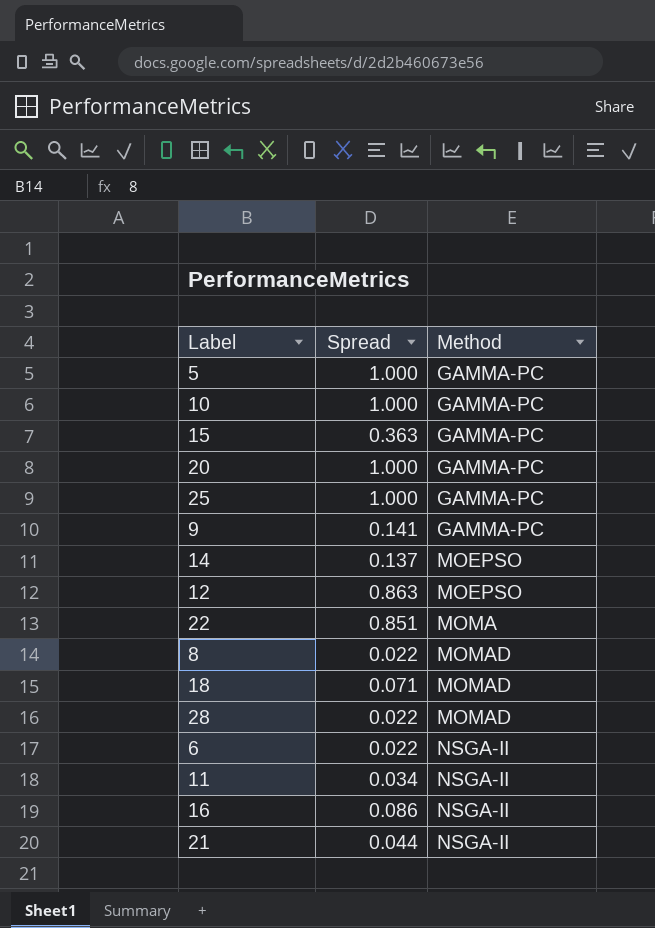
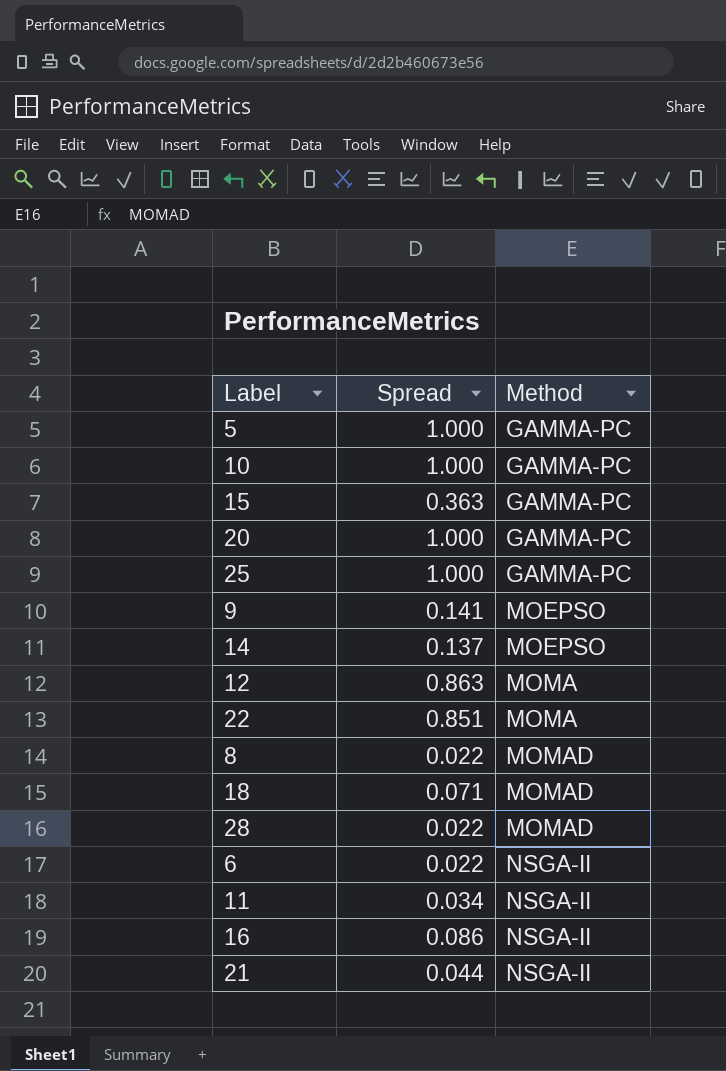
9 | Method: GAMMA-PC -> MOEPSO
12 | Method: MOEPSO -> MOMA

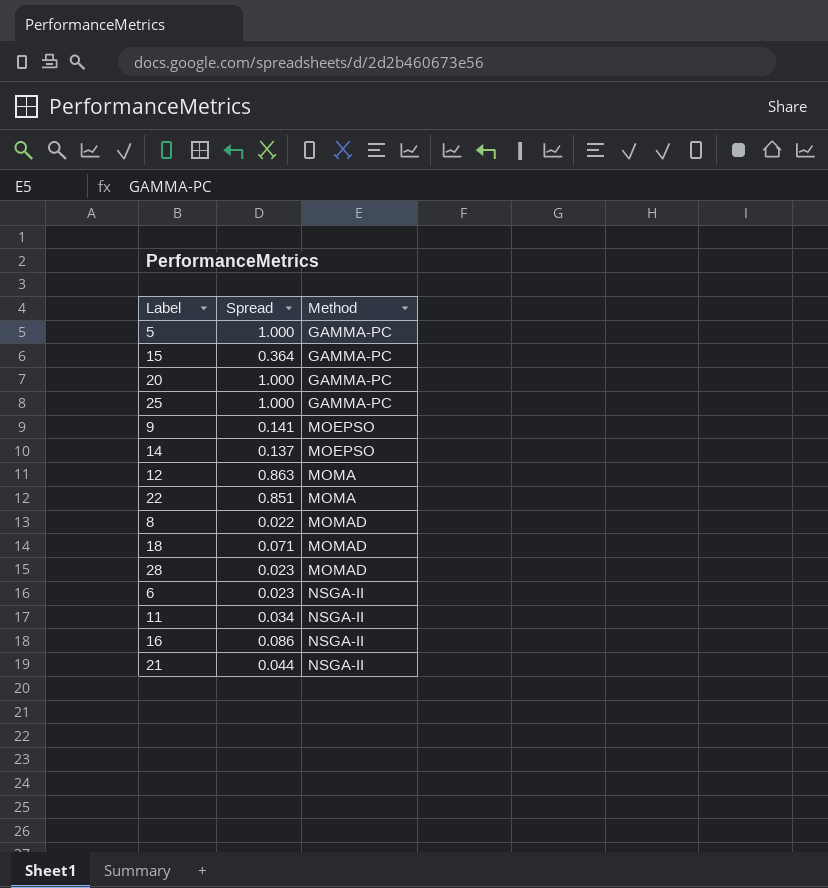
row 10: 1.000 | GAMMA-PC -> none
15 | Spread: 0.363 -> 0.364
28 | Spread: 0.022 -> 0.023
6 | Spread: 0.022 -> 0.023

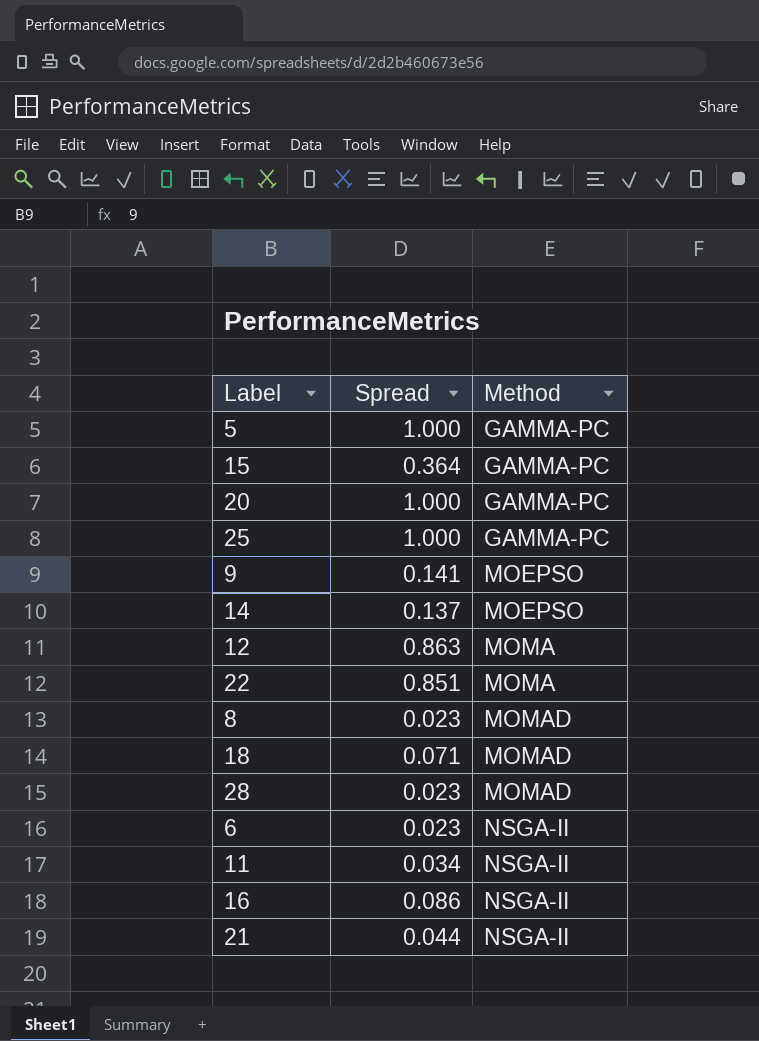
8 | Spread: 0.022 -> 0.023

